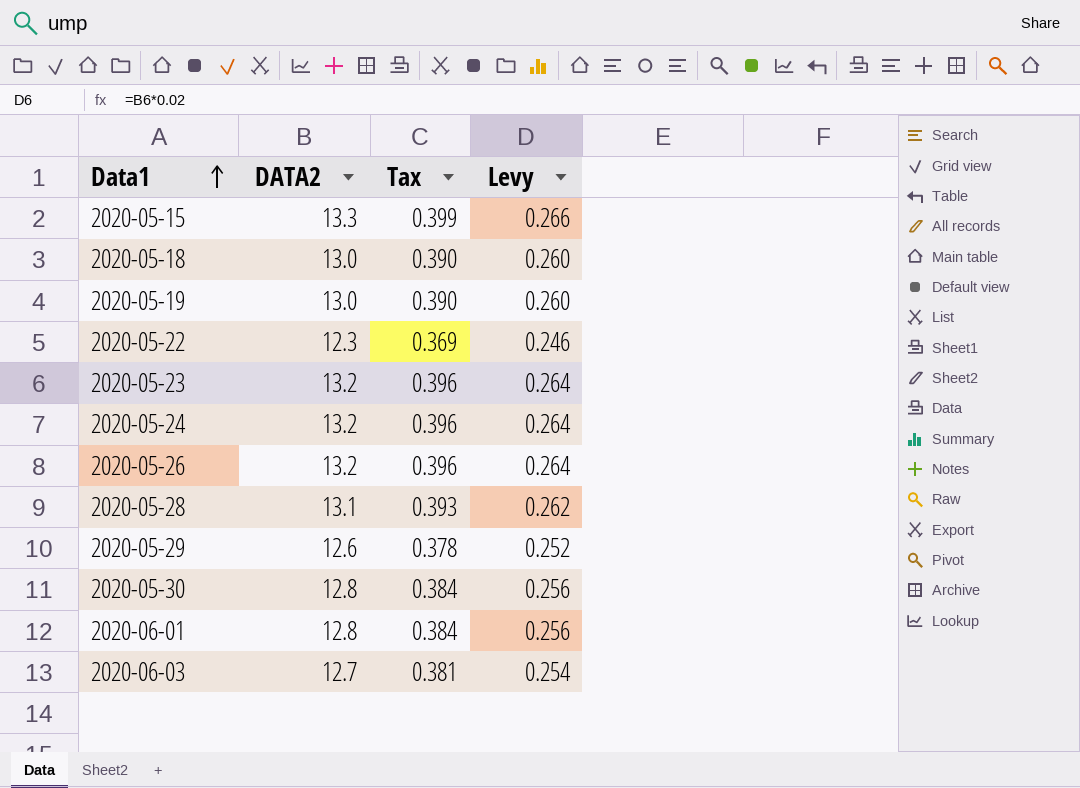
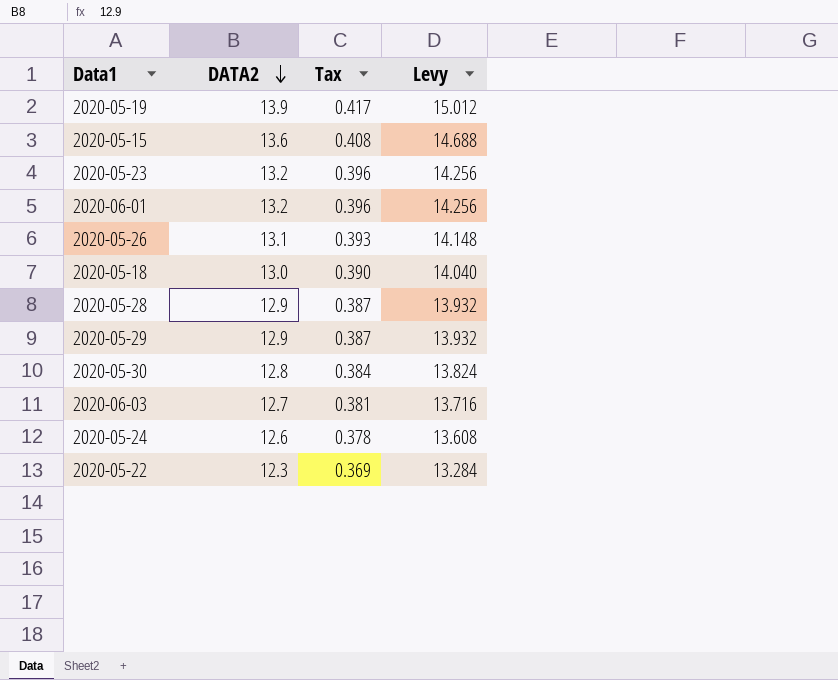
row order: Data1 ascending -> DATA2 descending
column Levy | formula: [DATA2] * 0.02 -> [DATA2] * 1.08
2020-05-19 | DATA2: 13.0 -> 13.9
2020-05-19 | Tax: 0.390 -> 0.417
2020-05-15 | DATA2: 13.3 -> 13.6
2020-05-15 | Tax: 0.399 -> 0.408
2020-06-01 | DATA2: 12.8 -> 13.2
2020-06-01 | Tax: 0.384 -> 0.396
2020-05-26 | DATA2: 13.2 -> 13.1
2020-05-26 | Tax: 0.396 -> 0.393
2020-05-28 | DATA2: 13.1 -> 12.9
2020-05-28 | Tax: 0.393 -> 0.387
2020-05-29 | DATA2: 12.6 -> 12.9
2020-05-29 | Tax: 0.378 -> 0.387
2020-05-24 | DATA2: 13.2 -> 12.6
2020-05-24 | Tax: 0.396 -> 0.378

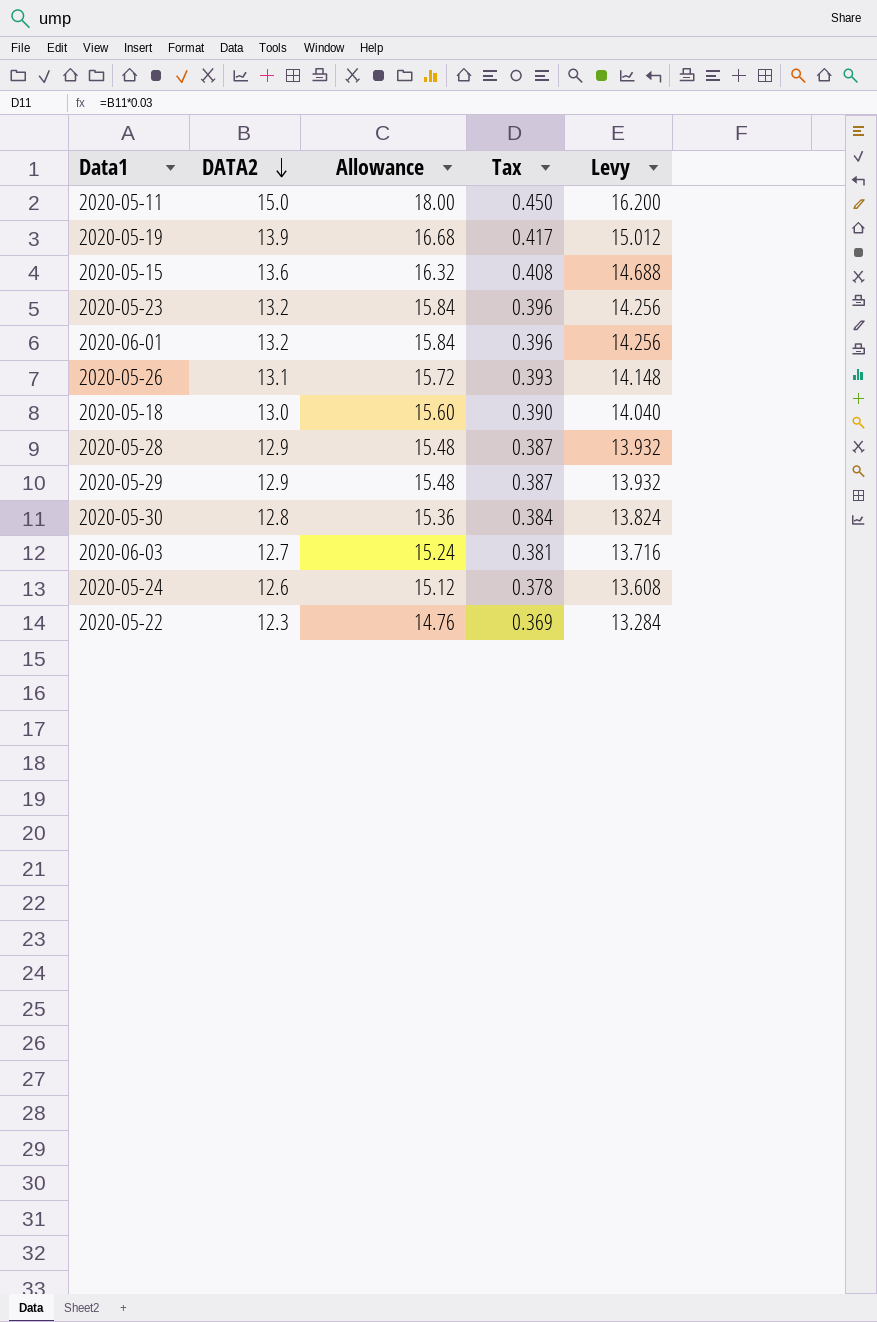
column Allowance | formula: none -> [DATA2] * 1.2
row 2020-05-11: none -> 15.0 | 18.00 | 0.450 | 16.200

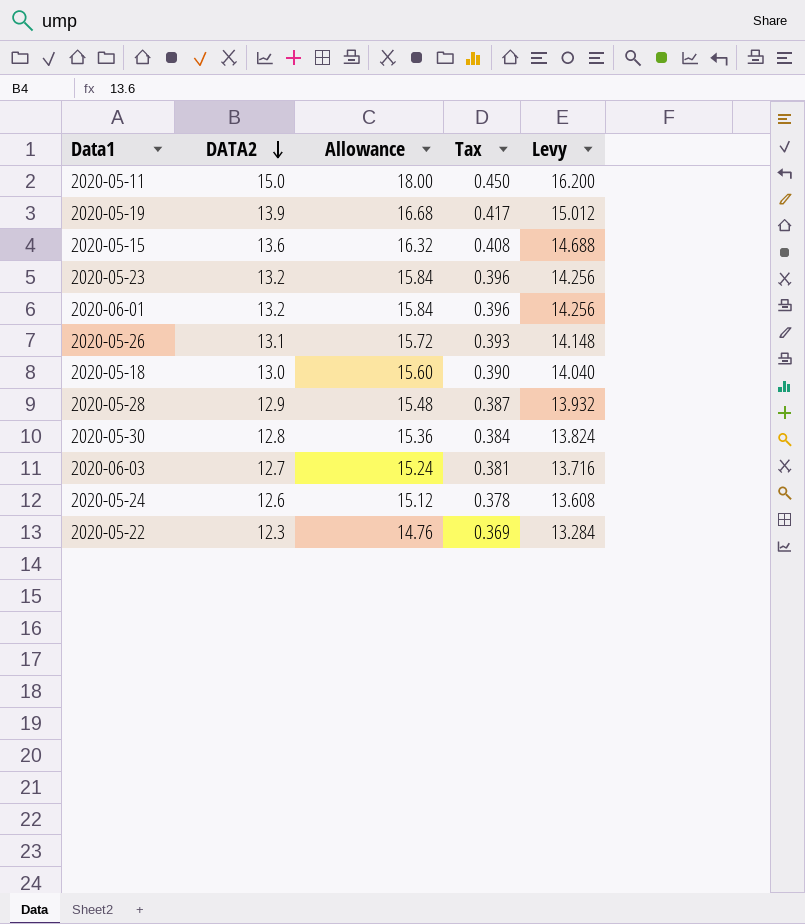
row 2020-05-29: 12.9 | 15.48 | 0.387 | 13.932 -> none

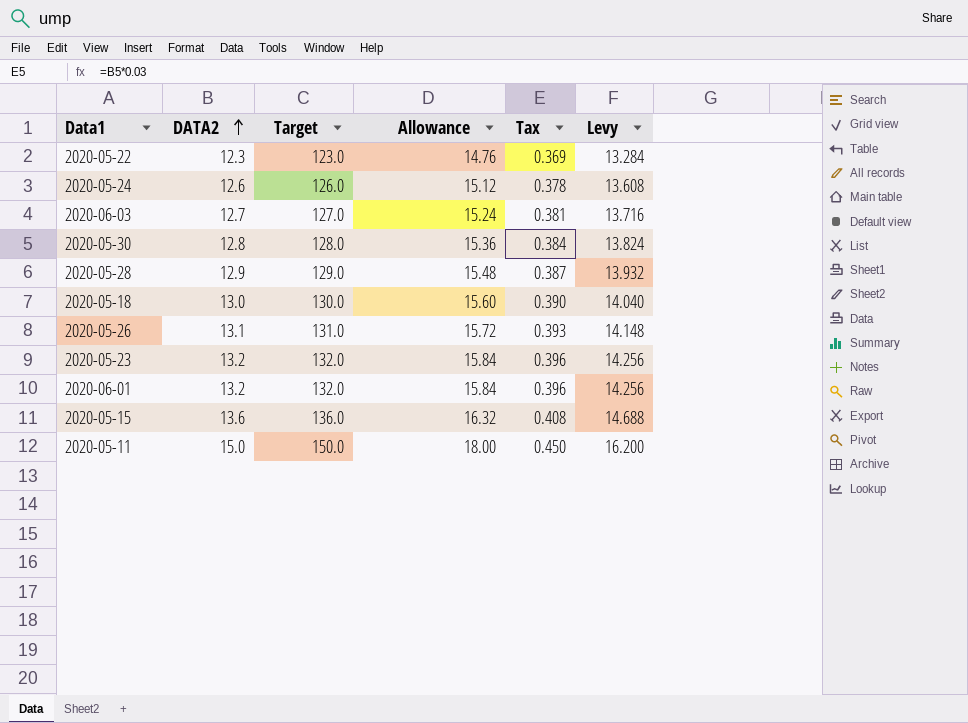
row order: DATA2 descending -> DATA2 ascending
column Target | formula: none -> [DATA2] * 10
row 2020-05-19: 13.9 | 16.68 | 0.417 | 15.012 -> none

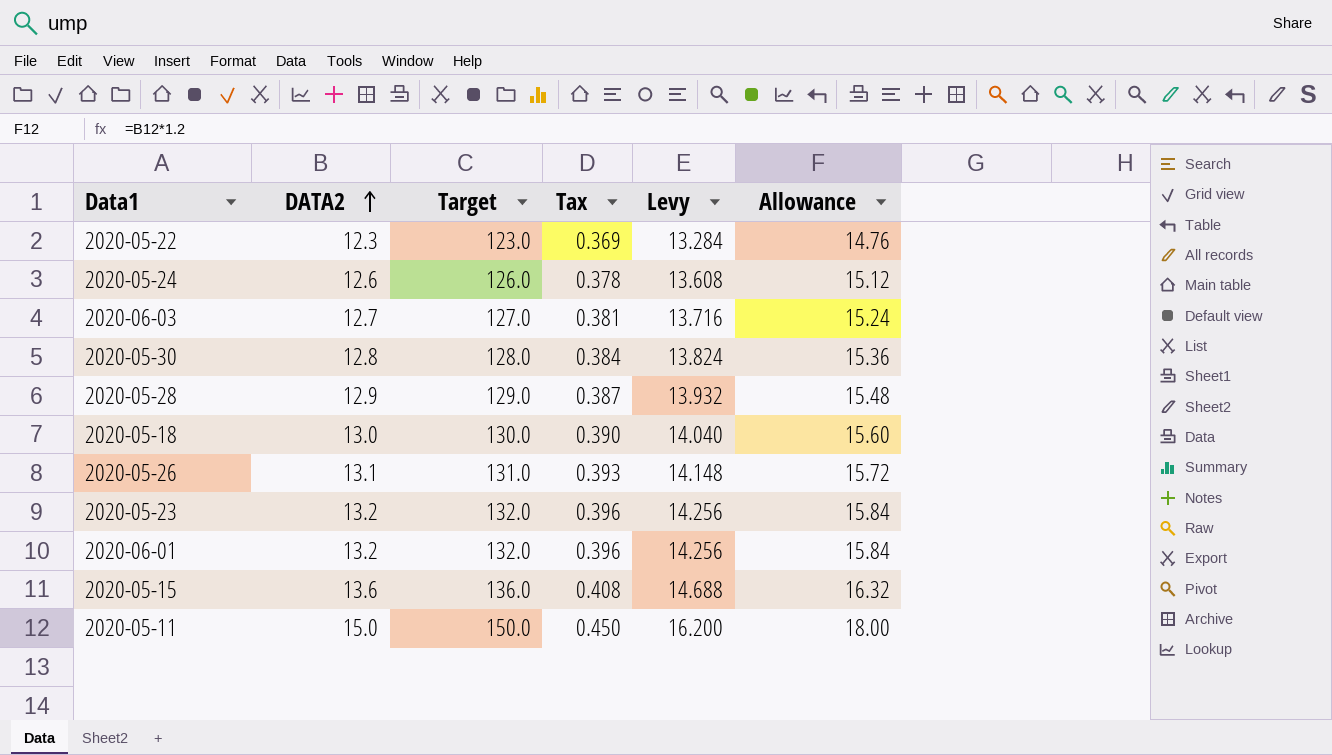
column Allowance | position: 4 -> 6

